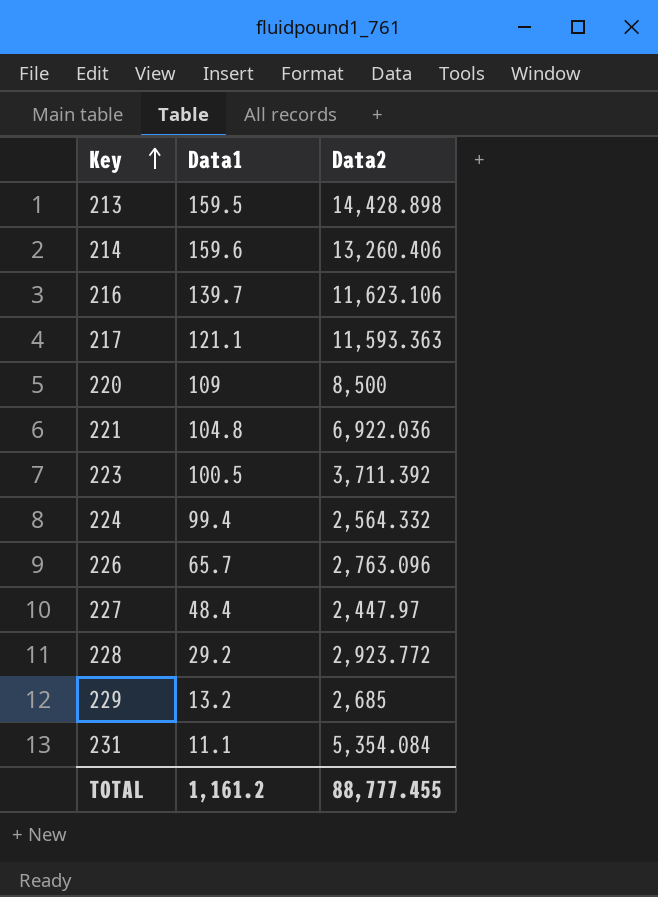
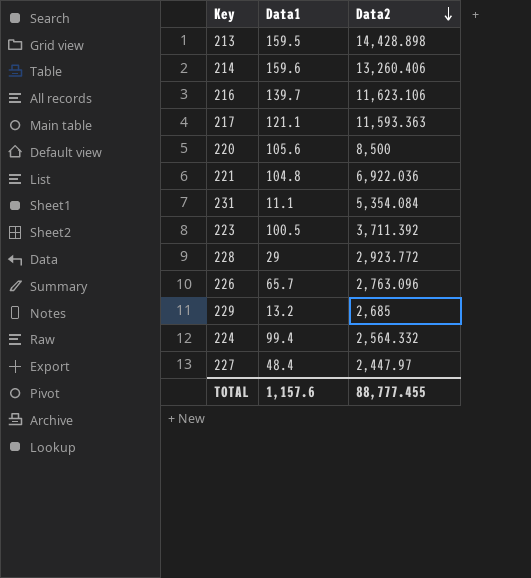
row order: Key ascending -> Data2 descending
220 | Data1: 109 -> 105.6
228 | Data1: 29.2 -> 29
TOTAL | Data1: 1,161.2 -> 1,157.6

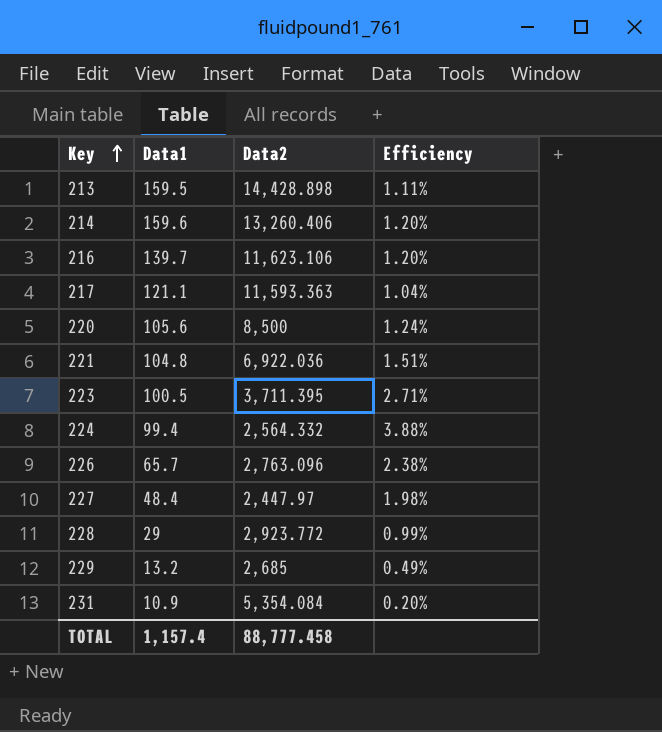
row order: Data2 descending -> Key ascending
column Efficiency | formula: none -> [Data1] / [Data2]
223 | Data2: 3,711.392 -> 3,711.395
231 | Data1: 11.1 -> 10.9
TOTAL | Data1: 1,157.6 -> 1,157.4
TOTAL | Data2: 88,777.455 -> 88,777.458

